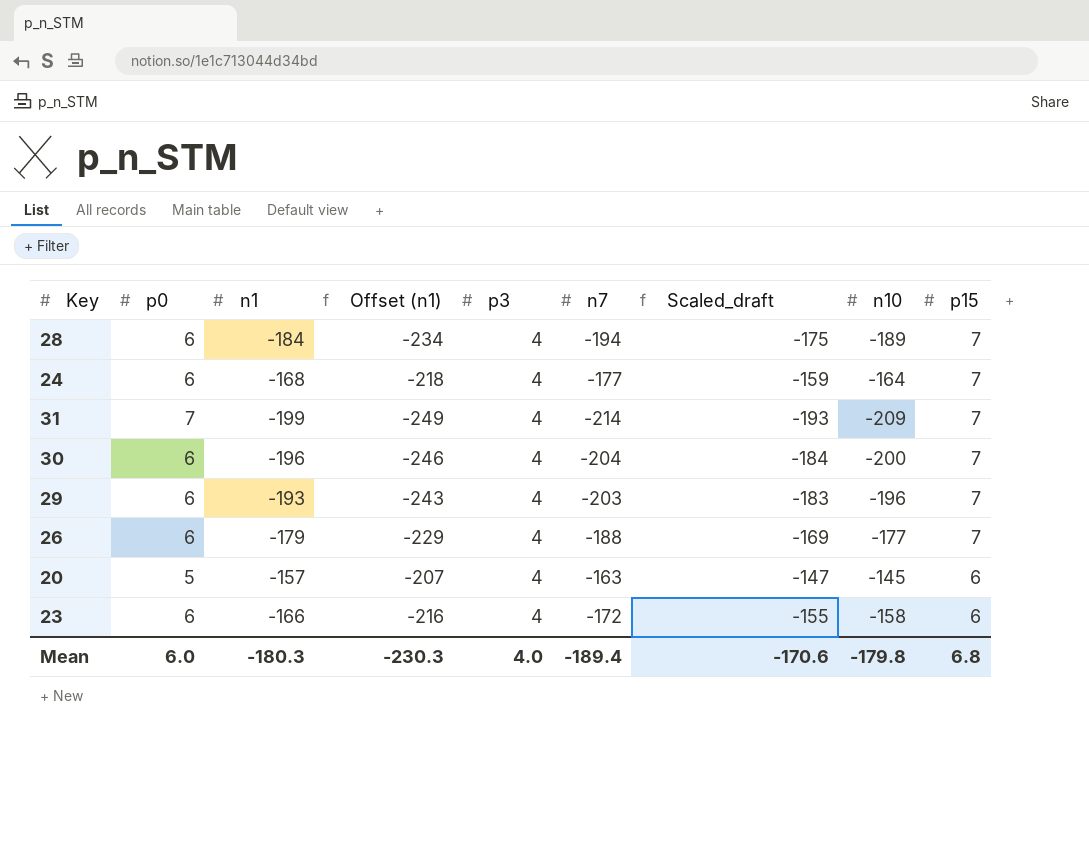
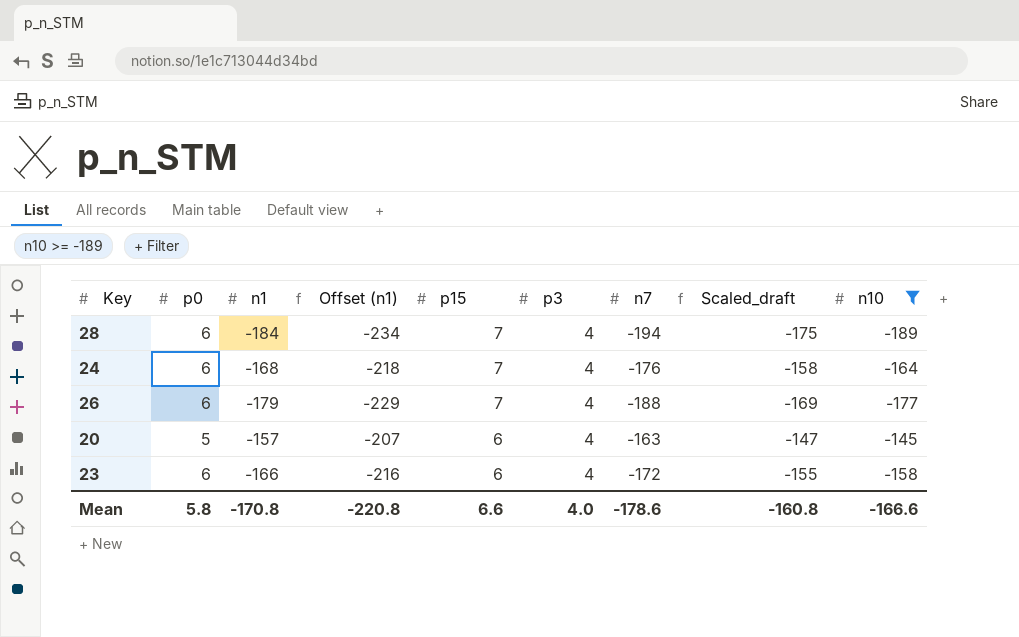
filter: none -> n10 >= -189
column p15 | position: 9 -> 5
24 | n7: -177 -> -176
24 | Scaled_draft: -159 -> -158
Mean | p0: 6.0 -> 5.8
Mean | n1: -180.3 -> -170.8
Mean | Offset (n1): -230.3 -> -220.8
Mean | p15: 6.8 -> 6.6
Mean | n7: -189.4 -> -178.6
Mean | Scaled_draft: -170.6 -> -160.8
Mean | n10: -179.8 -> -166.6

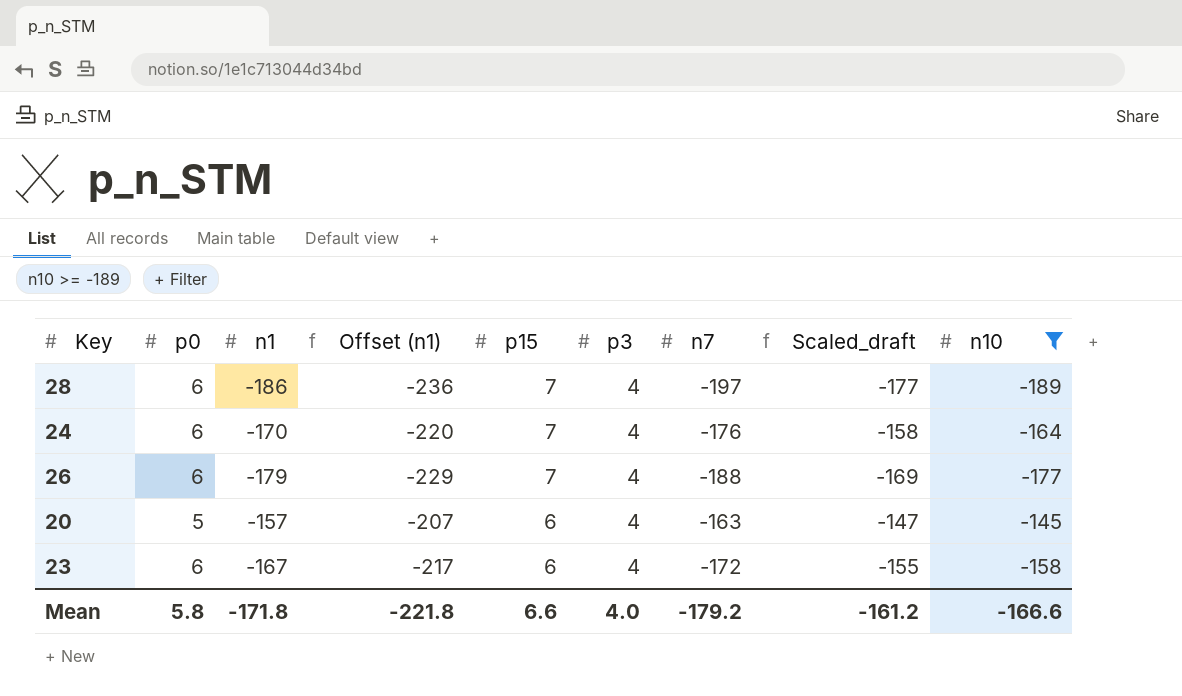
28 | n1: -184 -> -186
28 | Offset (n1): -234 -> -236
28 | n7: -194 -> -197
28 | Scaled_draft: -175 -> -177
24 | n1: -168 -> -170
24 | Offset (n1): -218 -> -220
23 | n1: -166 -> -167
23 | Offset (n1): -216 -> -217
Mean | n1: -170.8 -> -171.8
Mean | Offset (n1): -220.8 -> -221.8
Mean | n7: -178.6 -> -179.2
Mean | Scaled_draft: -160.8 -> -161.2

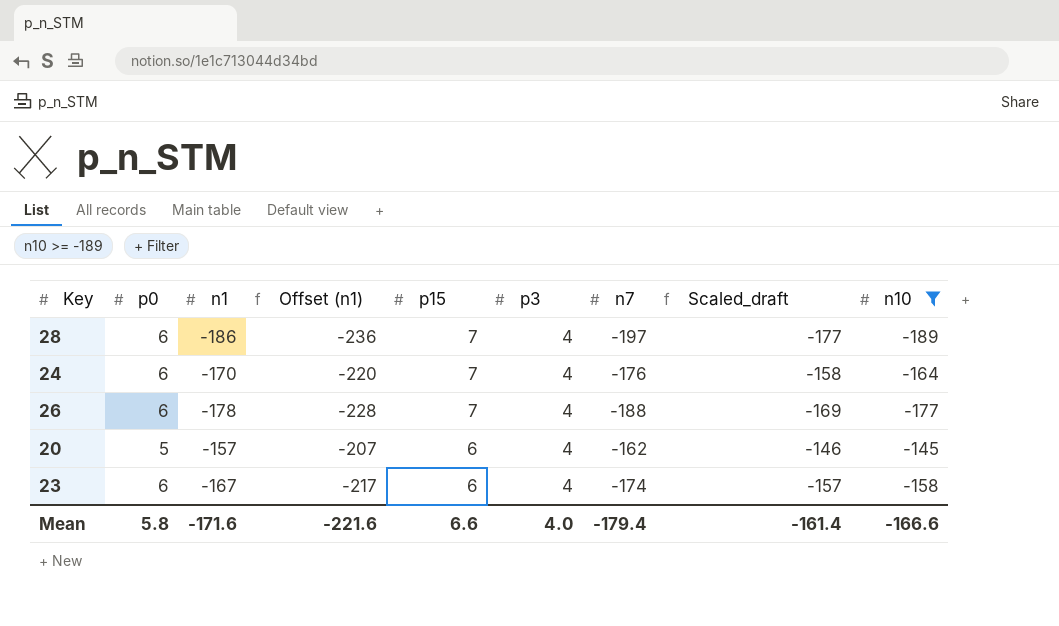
26 | n1: -179 -> -178
26 | Offset (n1): -229 -> -228
20 | n7: -163 -> -162
20 | Scaled_draft: -147 -> -146
23 | n7: -172 -> -174
23 | Scaled_draft: -155 -> -157
Mean | n1: -171.8 -> -171.6
Mean | Offset (n1): -221.8 -> -221.6
Mean | n7: -179.2 -> -179.4
Mean | Scaled_draft: -161.2 -> -161.4

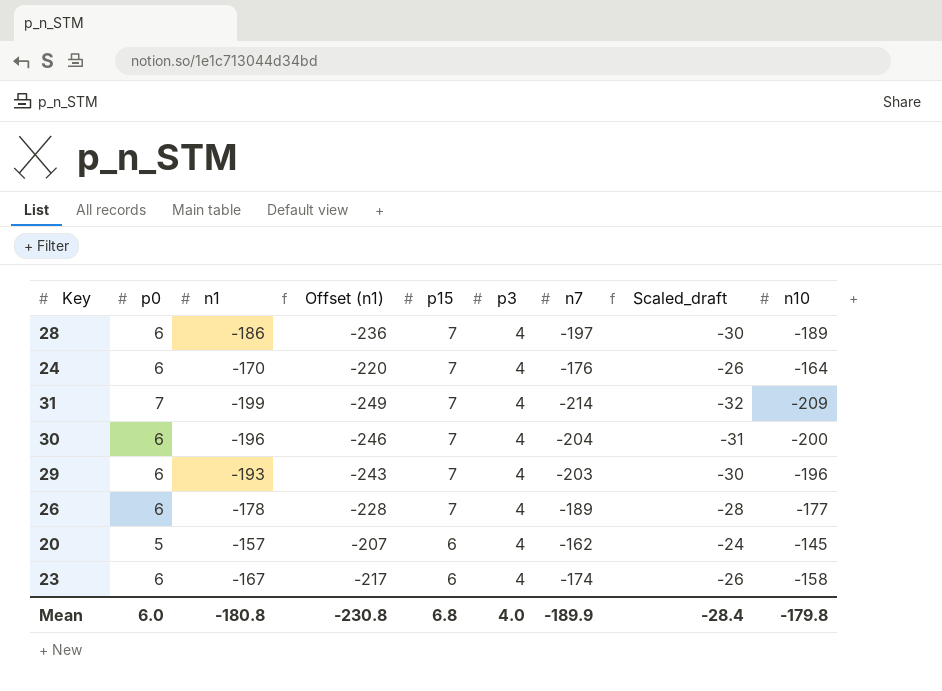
filter: n10 >= -189 -> none
column Scaled_draft | formula: [n7] * 0.9 -> [n7] * 0.15
26 | n7: -188 -> -189
Mean | p0: 5.8 -> 6.0
Mean | n1: -171.6 -> -180.8
Mean | Offset (n1): -221.6 -> -230.8
Mean | p15: 6.6 -> 6.8
Mean | n7: -179.4 -> -189.9
Mean | Scaled_draft: -161.4 -> -28.4
Mean | n10: -166.6 -> -179.8

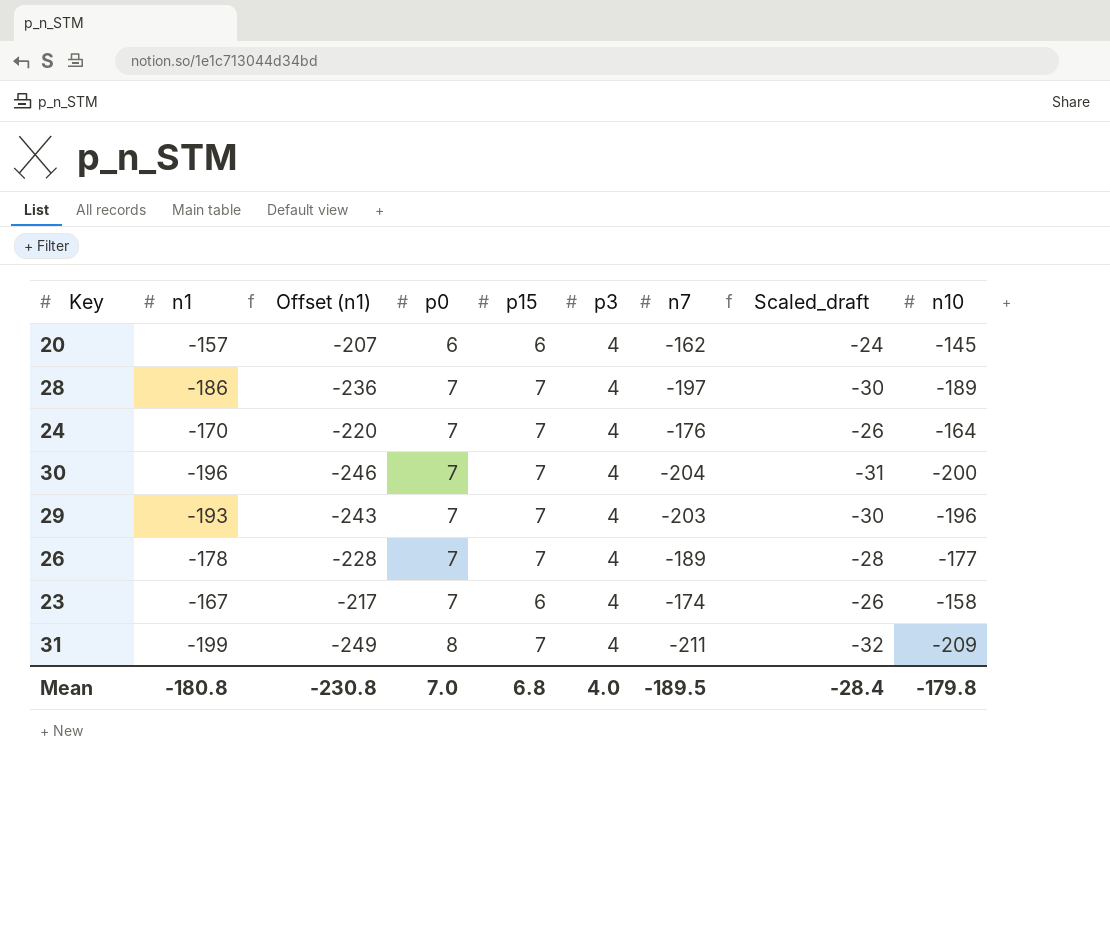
row order: p15 descending -> p0 ascending
column p0 | position: 2 -> 4
20 | p0: 5 -> 6
28 | p0: 6 -> 7
24 | p0: 6 -> 7
30 | p0: 6 -> 7
29 | p0: 6 -> 7
26 | p0: 6 -> 7
23 | p0: 6 -> 7
31 | p0: 7 -> 8
31 | n7: -214 -> -211
Mean | p0: 6.0 -> 7.0
Mean | n7: -189.9 -> -189.5

